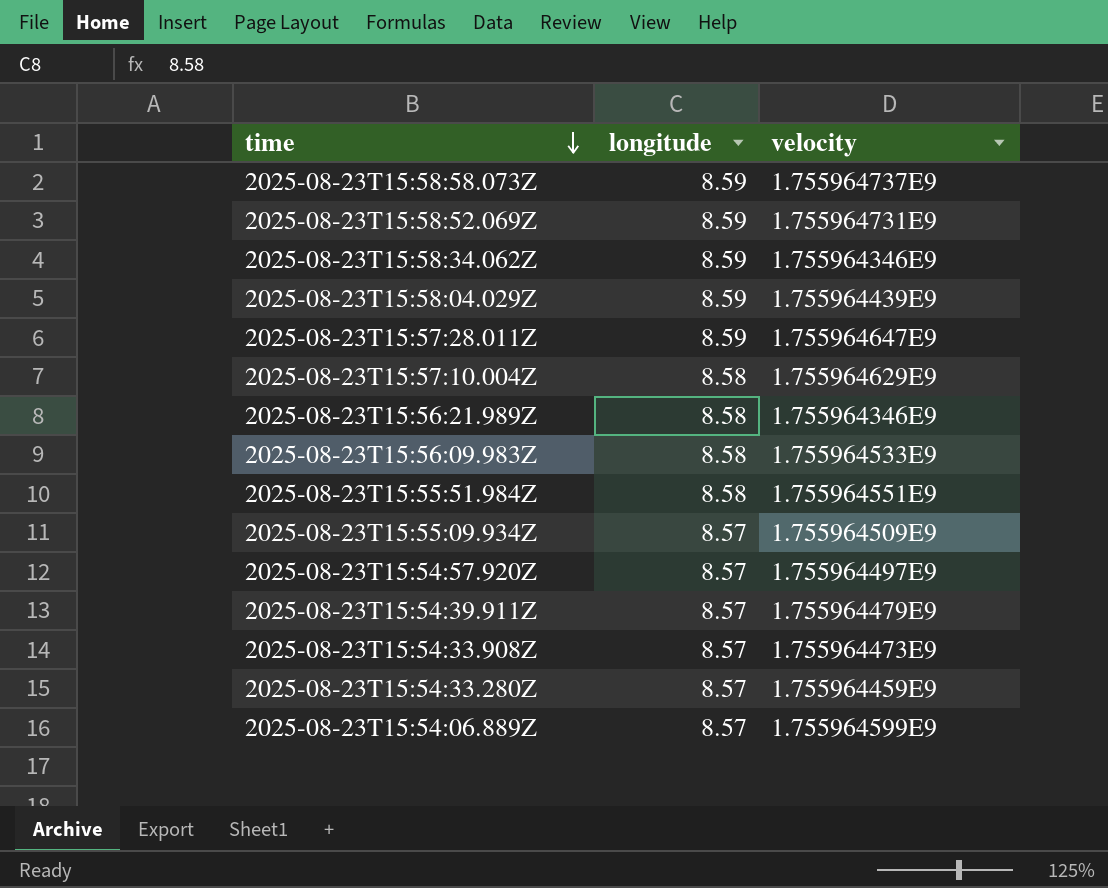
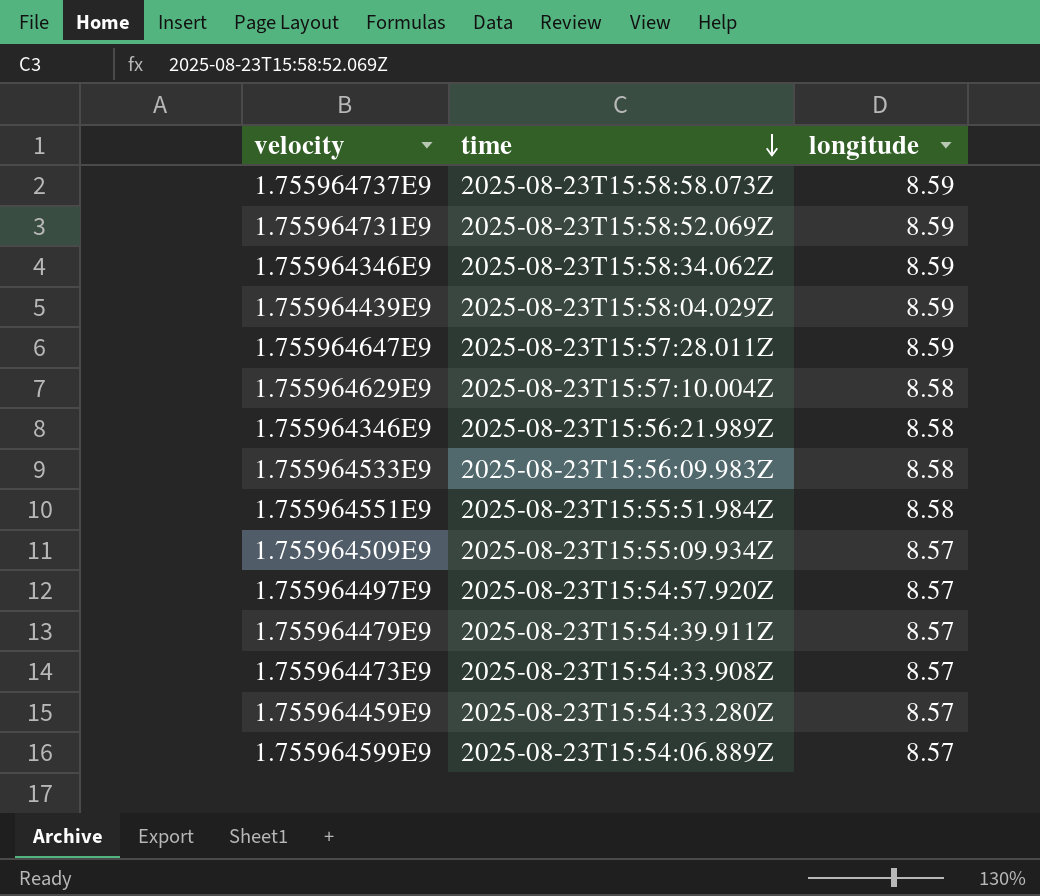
column velocity | position: 3 -> 1

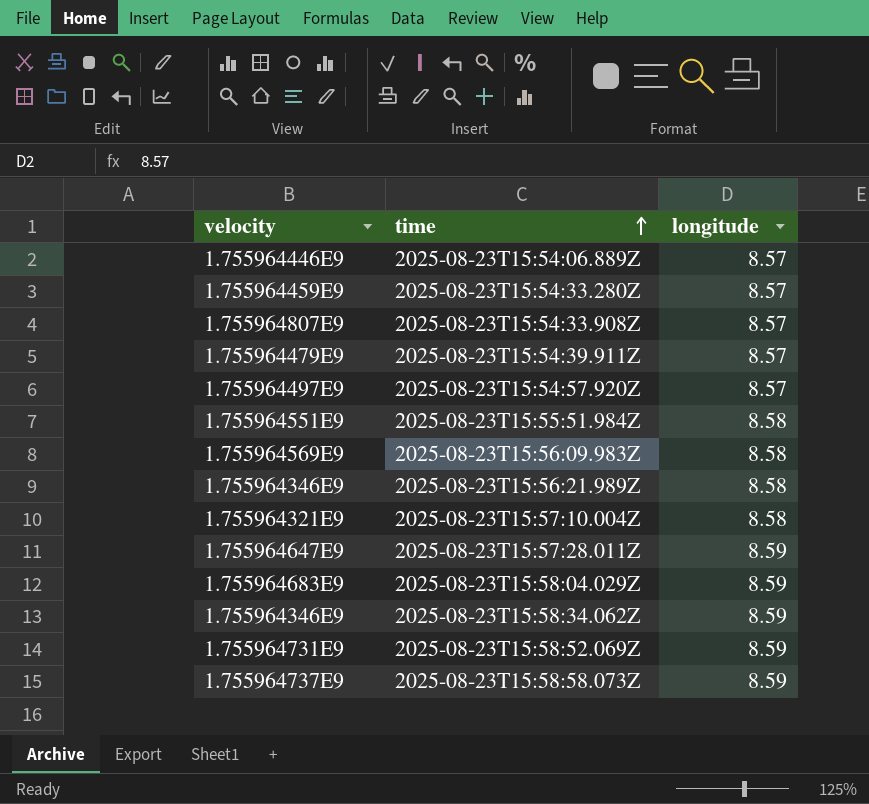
row order: time descending -> time ascending
row 2025-08-23T15:55:09.934Z: 1.755964509E9 | 8.57 -> none
2025-08-23T15:54:06.889Z | velocity: 1.755964599E9 -> 1.755964446E9
2025-08-23T15:54:33.908Z | velocity: 1.755964473E9 -> 1.755964807E9
2025-08-23T15:56:09.983Z | velocity: 1.755964533E9 -> 1.755964569E9
2025-08-23T15:57:10.004Z | velocity: 1.755964629E9 -> 1.755964321E9
2025-08-23T15:58:04.029Z | velocity: 1.755964439E9 -> 1.755964683E9

